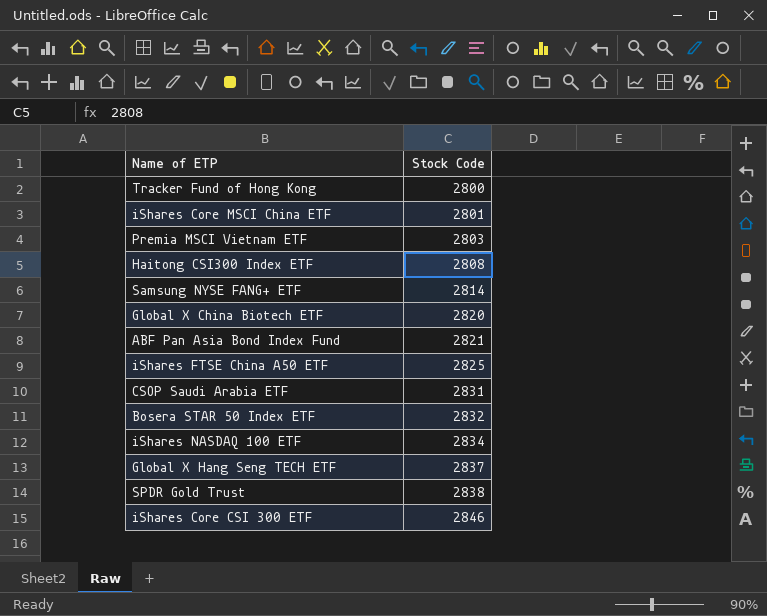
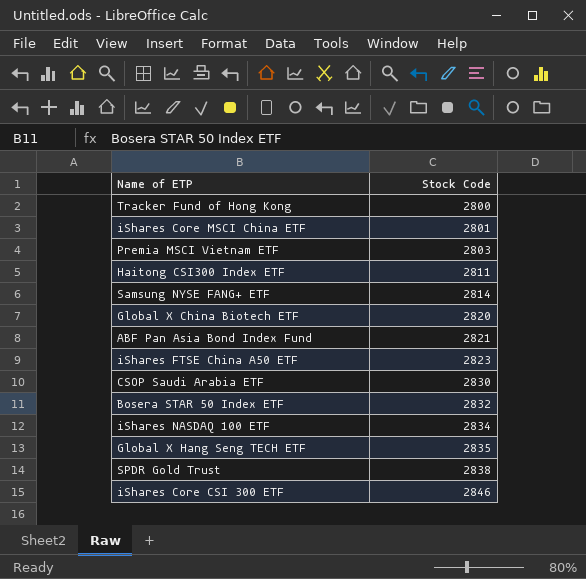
Haitong CSI300 Index ETF | Stock Code: 2808 -> 2811
iShares FTSE China A50 ETF | Stock Code: 2825 -> 2823
CSOP Saudi Arabia ETF | Stock Code: 2831 -> 2830
Global X Hang Seng TECH ETF | Stock Code: 2837 -> 2835

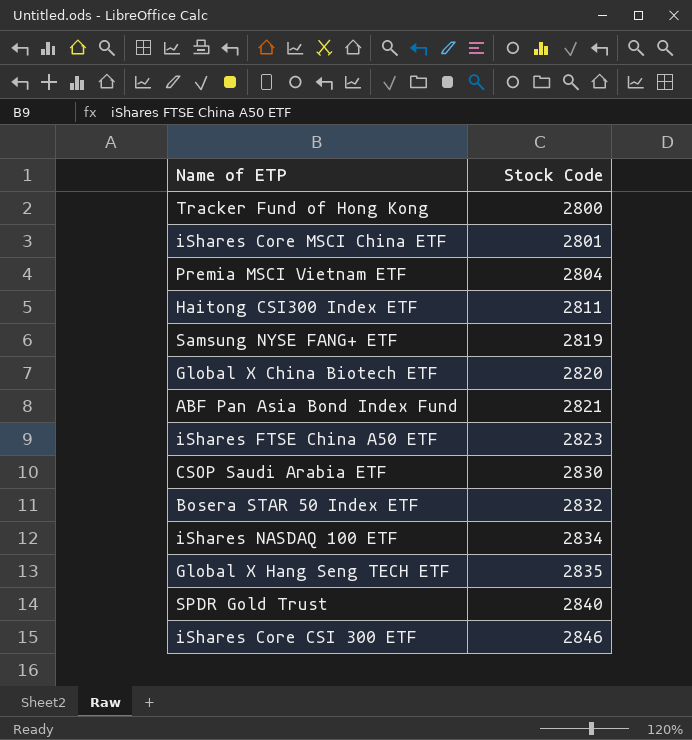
Premia MSCI Vietnam ETF | Stock Code: 2803 -> 2804
Samsung NYSE FANG+ ETF | Stock Code: 2814 -> 2819
SPDR Gold Trust | Stock Code: 2838 -> 2840

